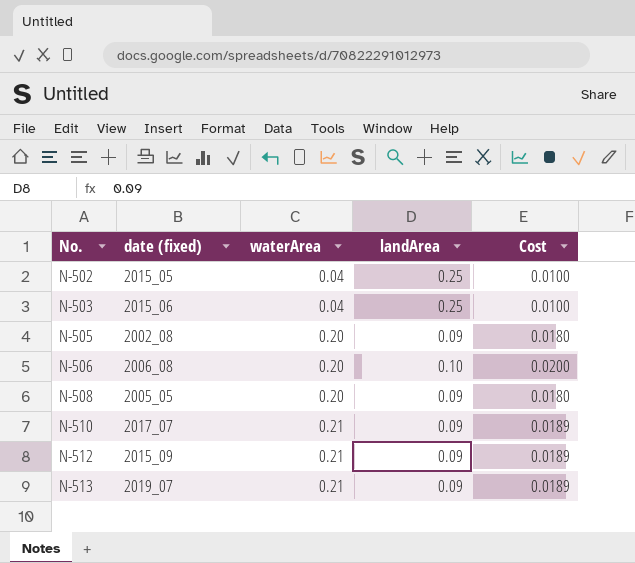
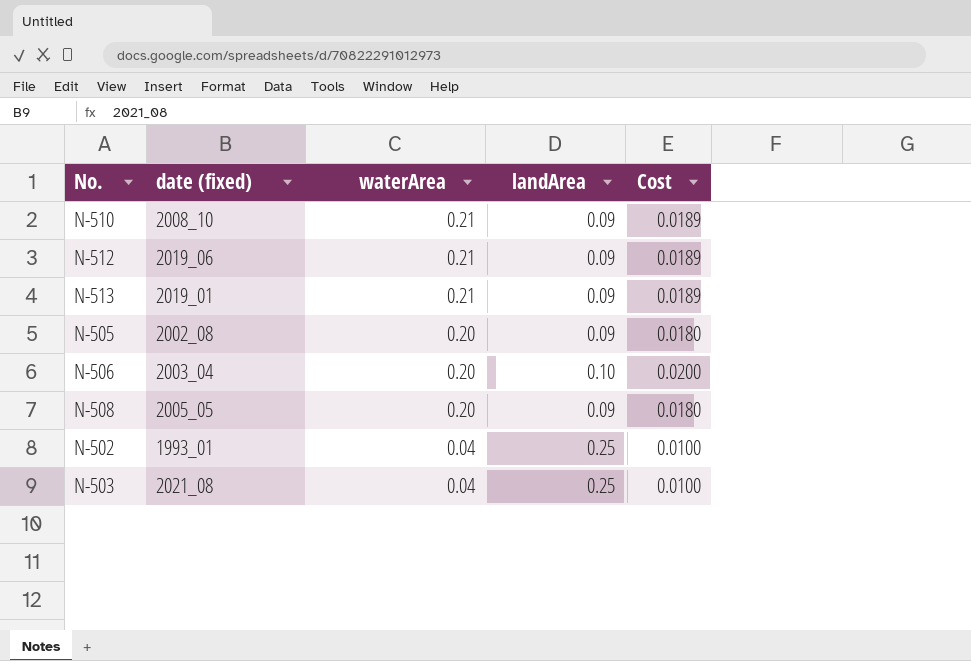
row order: No. ascending -> waterArea descending
N-510 | date (fixed): 2017_07 -> 2008_10
N-512 | date (fixed): 2015_09 -> 2019_06
N-513 | date (fixed): 2019_07 -> 2019_01
N-506 | date (fixed): 2006_08 -> 2003_04
N-502 | date (fixed): 2015_05 -> 1993_01
N-503 | date (fixed): 2015_06 -> 2021_08

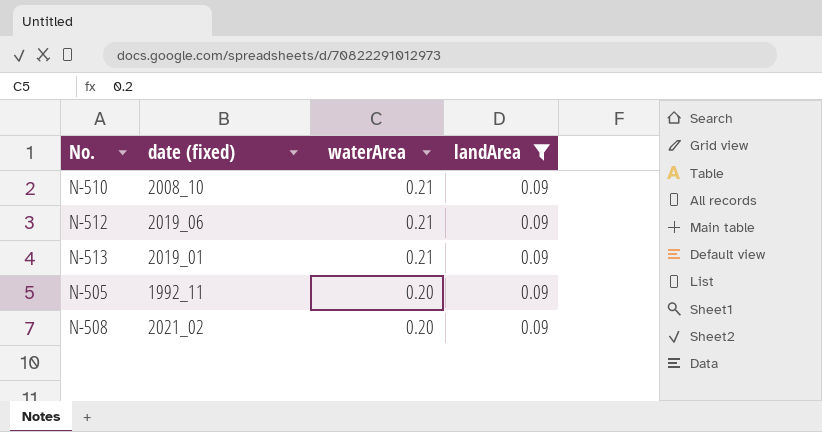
filter: none -> landArea = 0.09
column Cost | formula: [waterArea] * [landArea] -> none
N-505 | date (fixed): 2002_08 -> 1992_11
N-508 | date (fixed): 2005_05 -> 2021_02

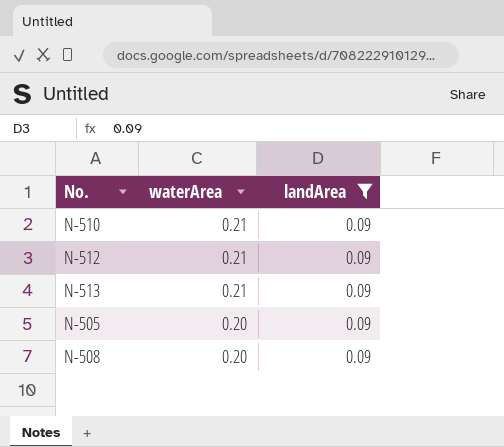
column date (fixed) | position: 2 -> none

